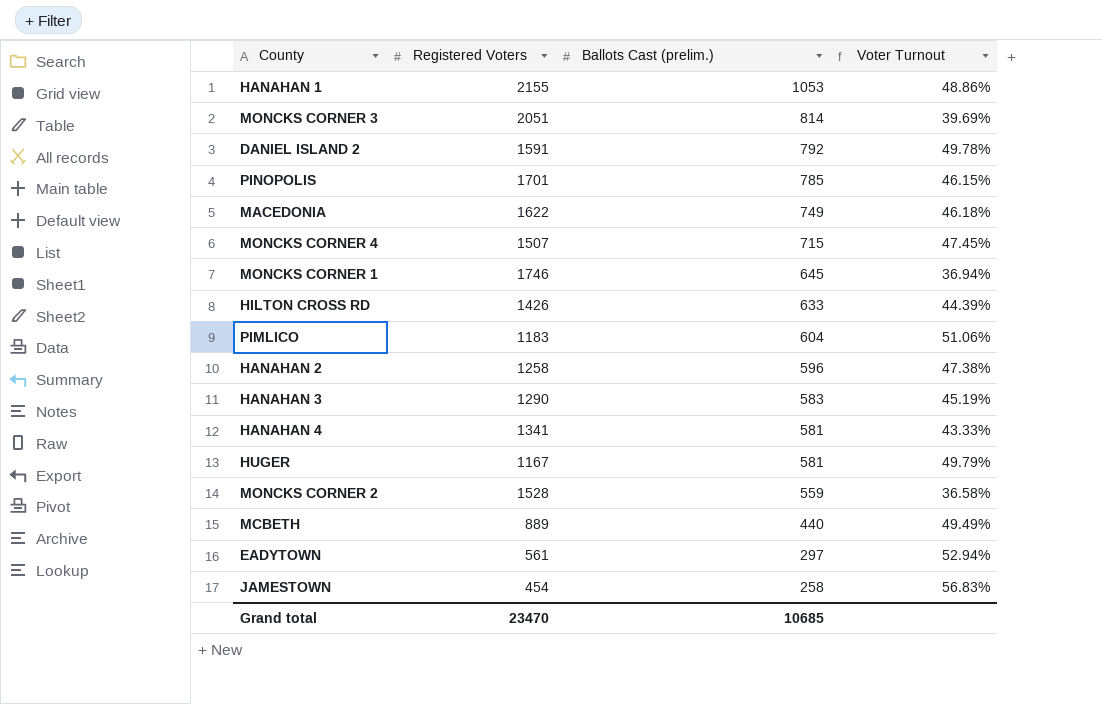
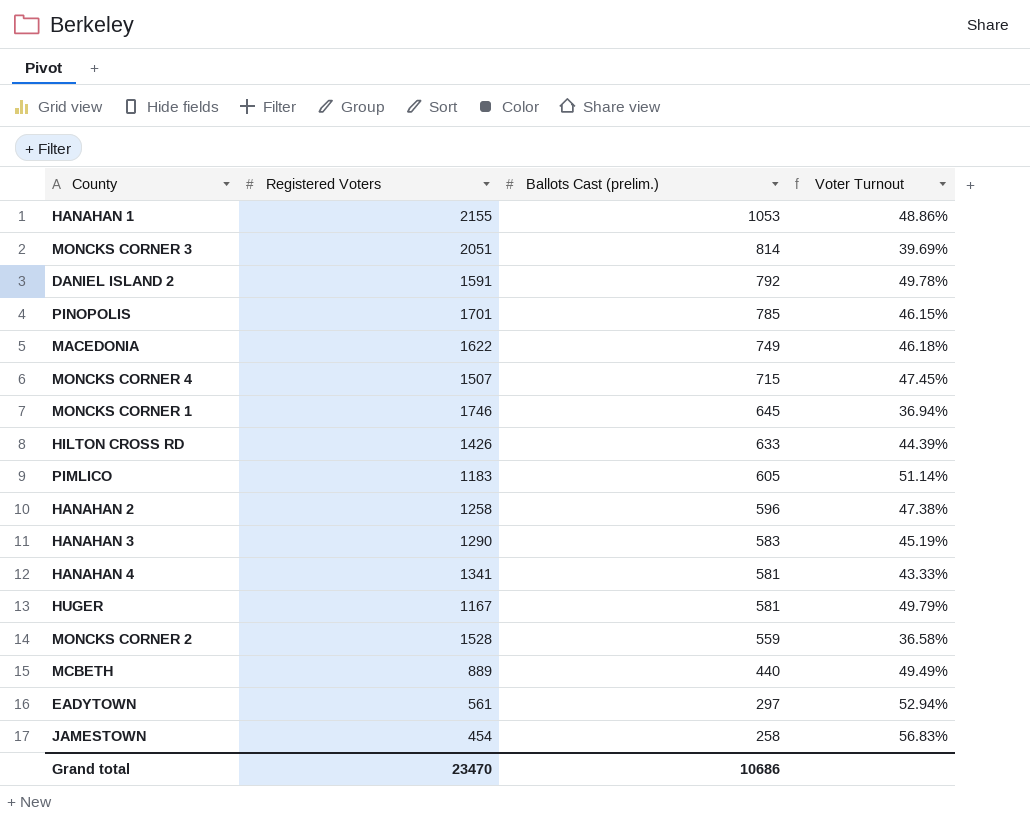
PIMLICO | Ballots Cast (prelim.): 604 -> 605
PIMLICO | Voter Turnout: 51.06% -> 51.14%
Grand total | Ballots Cast (prelim.): 10685 -> 10686

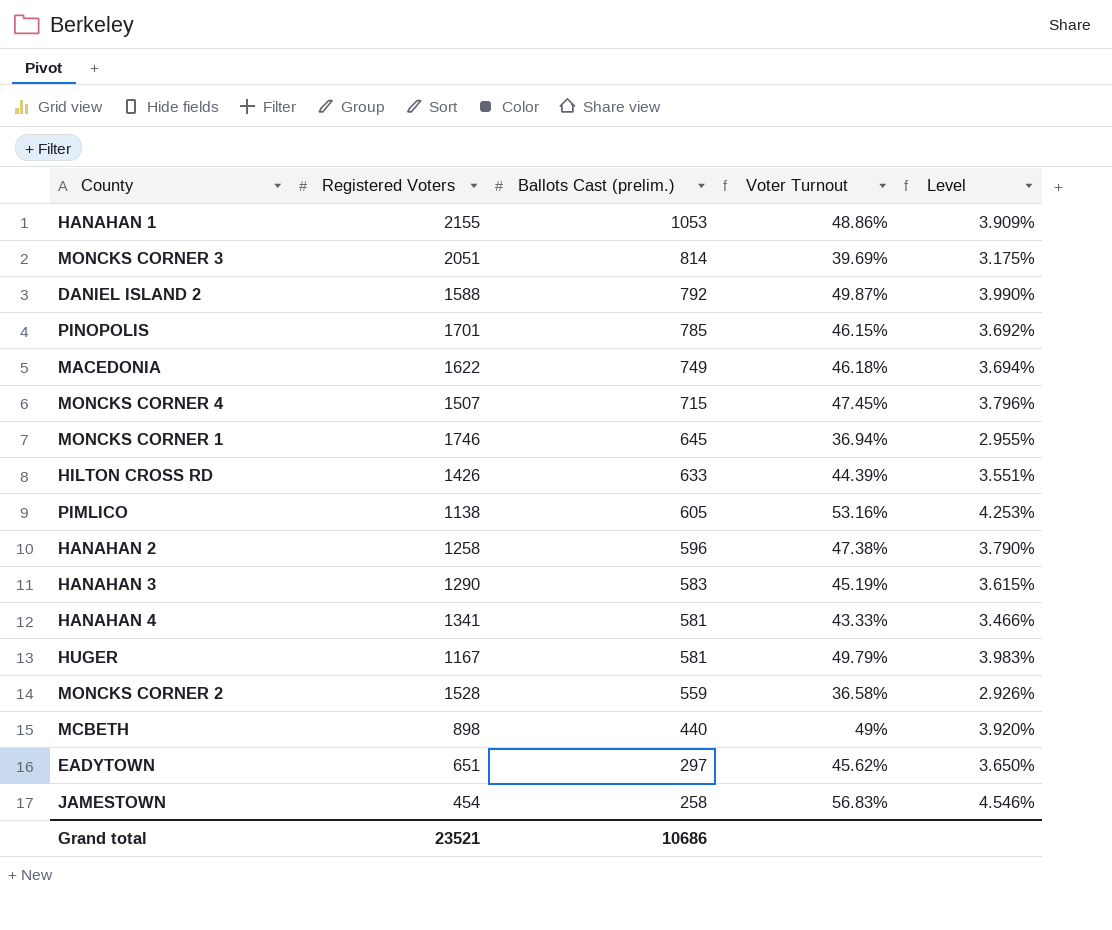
column Level | formula: none -> [Voter Turnout] * 0.08
DANIEL ISLAND 2 | Registered Voters: 1591 -> 1588
DANIEL ISLAND 2 | Voter Turnout: 49.78% -> 49.87%
PIMLICO | Registered Voters: 1183 -> 1138
PIMLICO | Voter Turnout: 51.14% -> 53.16%
MCBETH | Registered Voters: 889 -> 898
MCBETH | Voter Turnout: 49.49% -> 49%
EADYTOWN | Registered Voters: 561 -> 651
EADYTOWN | Voter Turnout: 52.94% -> 45.62%
Grand total | Registered Voters: 23470 -> 23521

